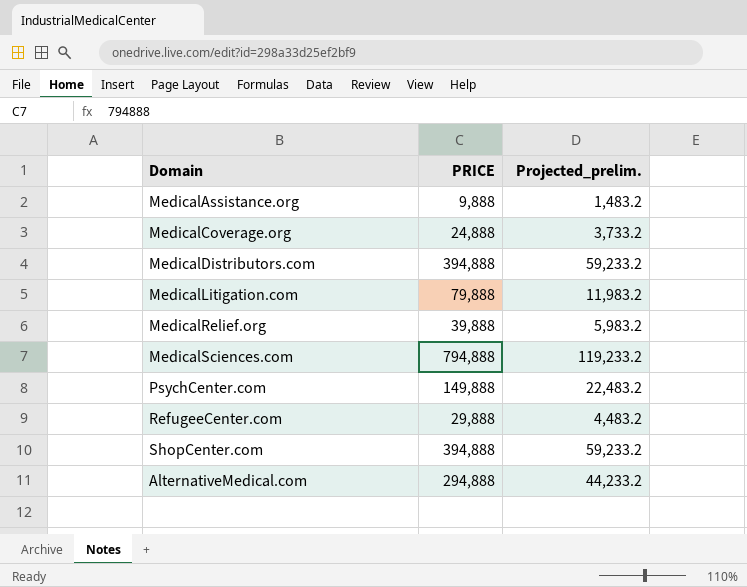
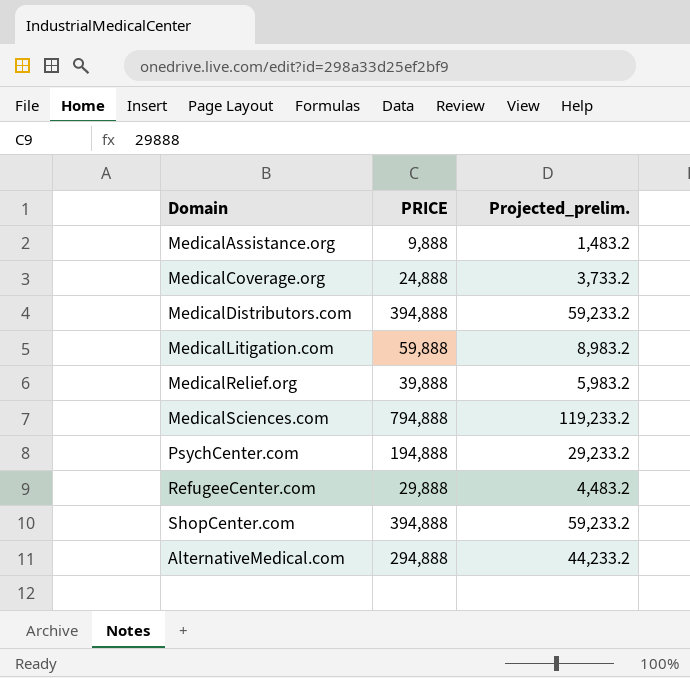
MedicalLitigation.com | PRICE: 79,888 -> 59,888
MedicalLitigation.com | Projected_prelim.: 11,983.2 -> 8,983.2
PsychCenter.com | PRICE: 149,888 -> 194,888
PsychCenter.com | Projected_prelim.: 22,483.2 -> 29,233.2

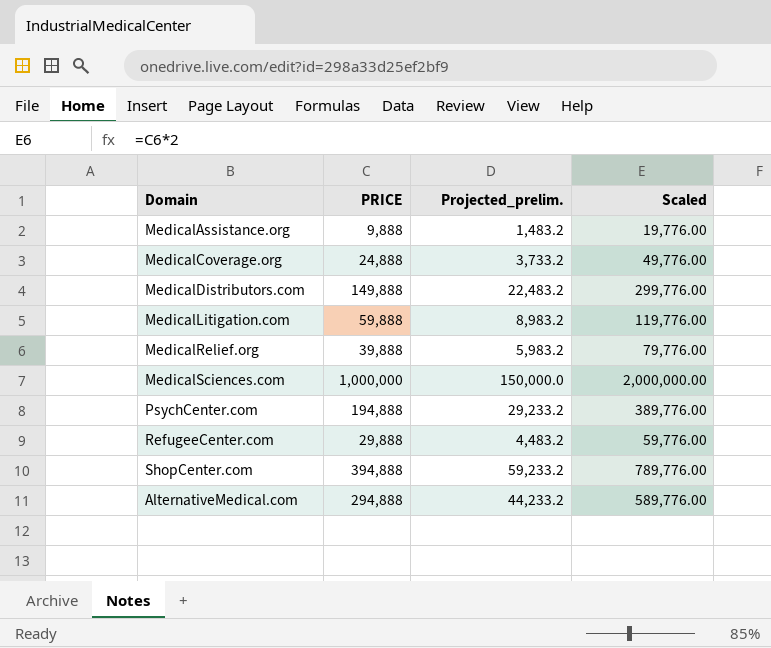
column Scaled | formula: none -> [PRICE] * 2
MedicalDistributors.com | PRICE: 394,888 -> 149,888
MedicalDistributors.com | Projected_prelim.: 59,233.2 -> 22,483.2
MedicalSciences.com | PRICE: 794,888 -> 1,000,000
MedicalSciences.com | Projected_prelim.: 119,233.2 -> 150,000.0

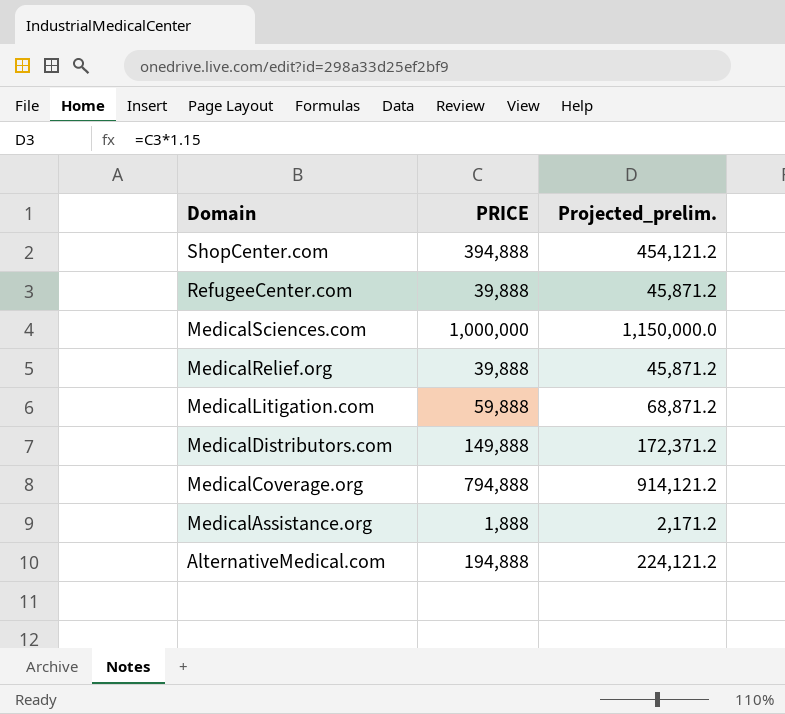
row order: none -> Domain descending
column Scaled | formula: [PRICE] * 2 -> none
column Projected_prelim. | formula: [PRICE] * 0.15 -> [PRICE] * 1.15
row PsychCenter.com: 194,888 | 29,233.2 | 389,776.00 -> none
RefugeeCenter.com | PRICE: 29,888 -> 39,888
MedicalCoverage.org | PRICE: 24,888 -> 794,888
MedicalAssistance.org | PRICE: 9,888 -> 1,888
AlternativeMedical.com | PRICE: 294,888 -> 194,888

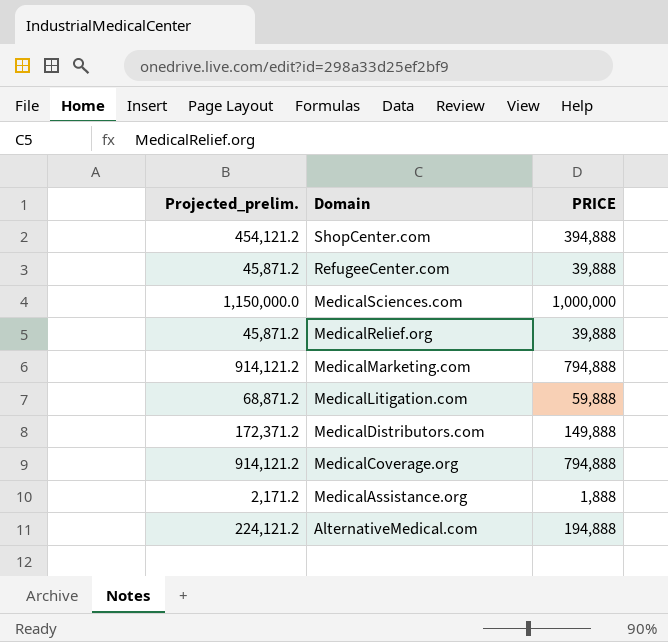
column Projected_prelim. | position: 3 -> 1
row MedicalMarketing.com: none -> 914,121.2 | 794,888

